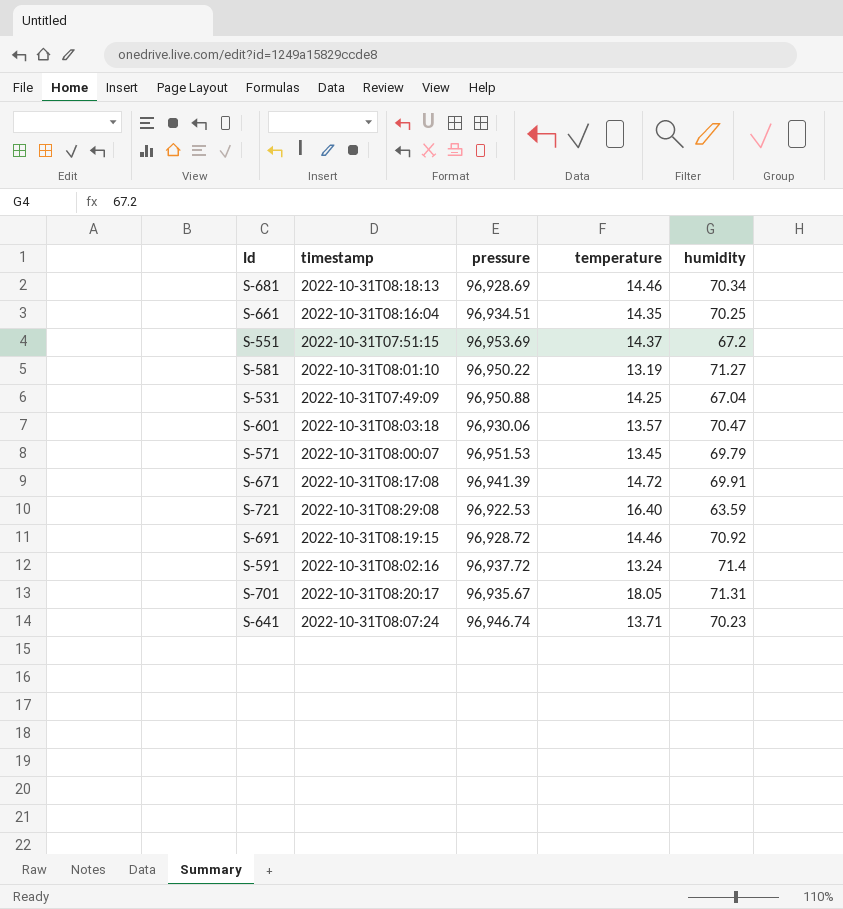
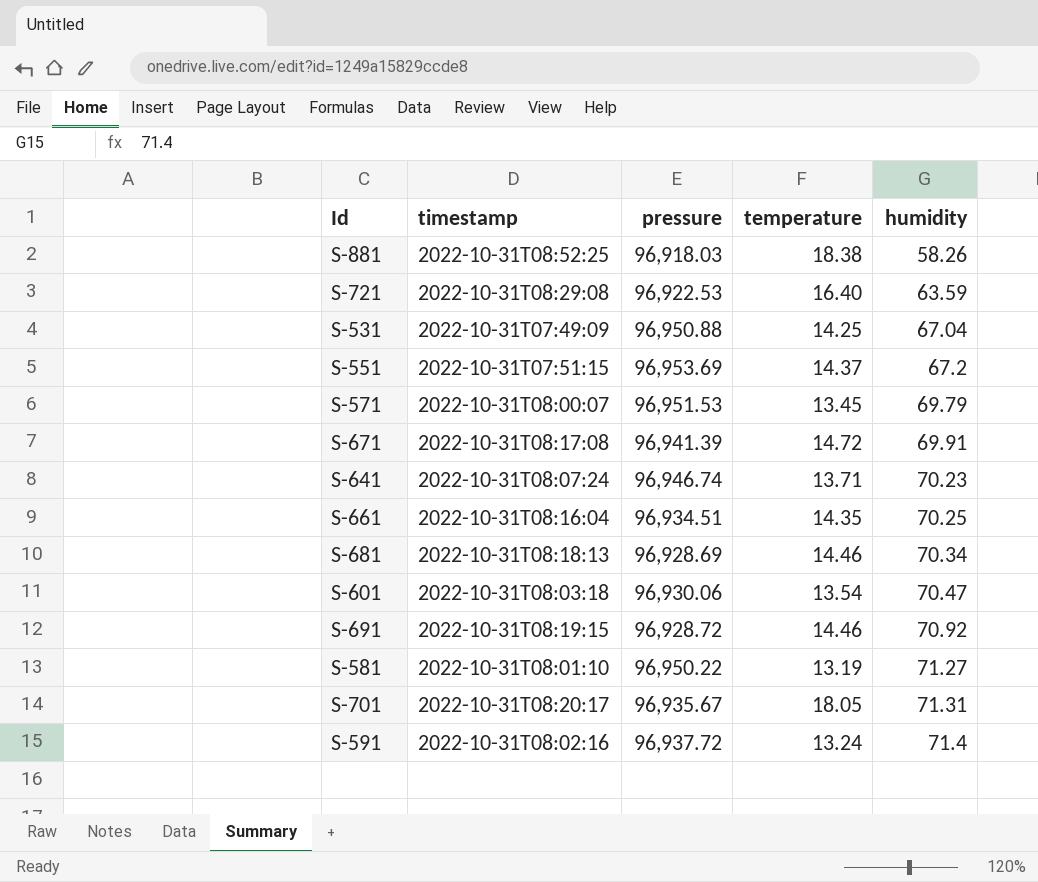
row order: none -> humidity ascending
row S-881: none -> 2022-10-31T08:52:25 | 96,918.03 | 18.38 | 58.26
S-601 | temperature: 13.57 -> 13.54

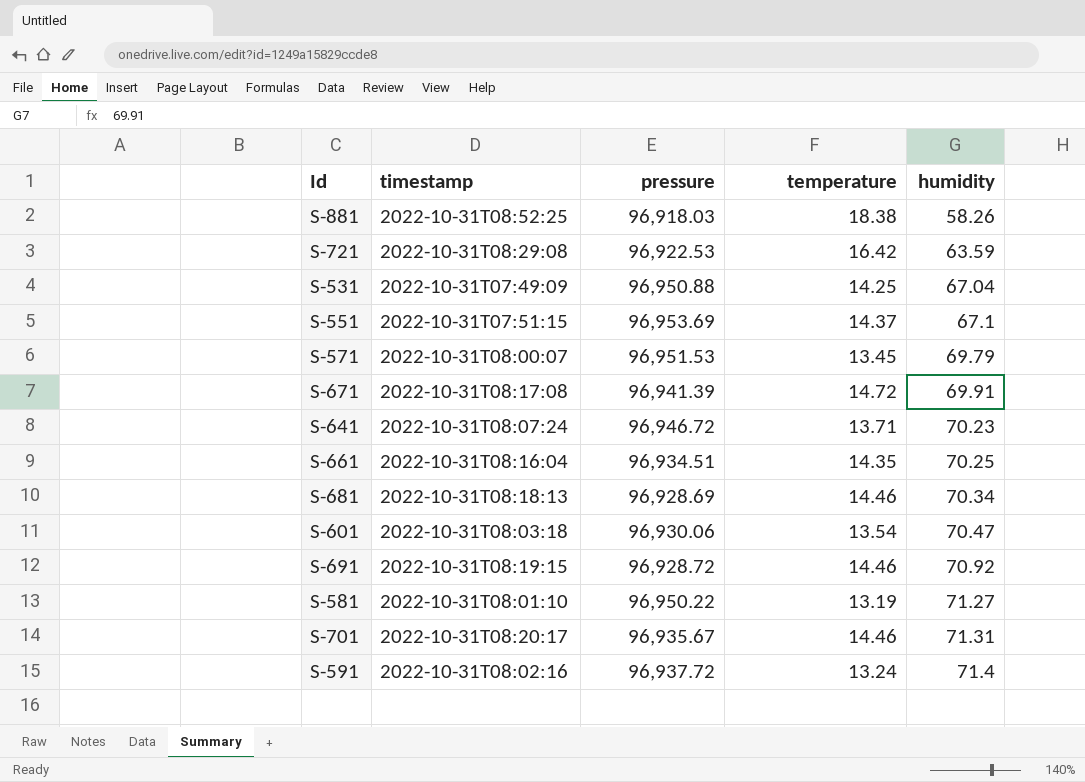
S-721 | temperature: 16.40 -> 16.42
S-551 | humidity: 67.2 -> 67.1
S-641 | pressure: 96,946.74 -> 96,946.72
S-701 | temperature: 18.05 -> 14.46

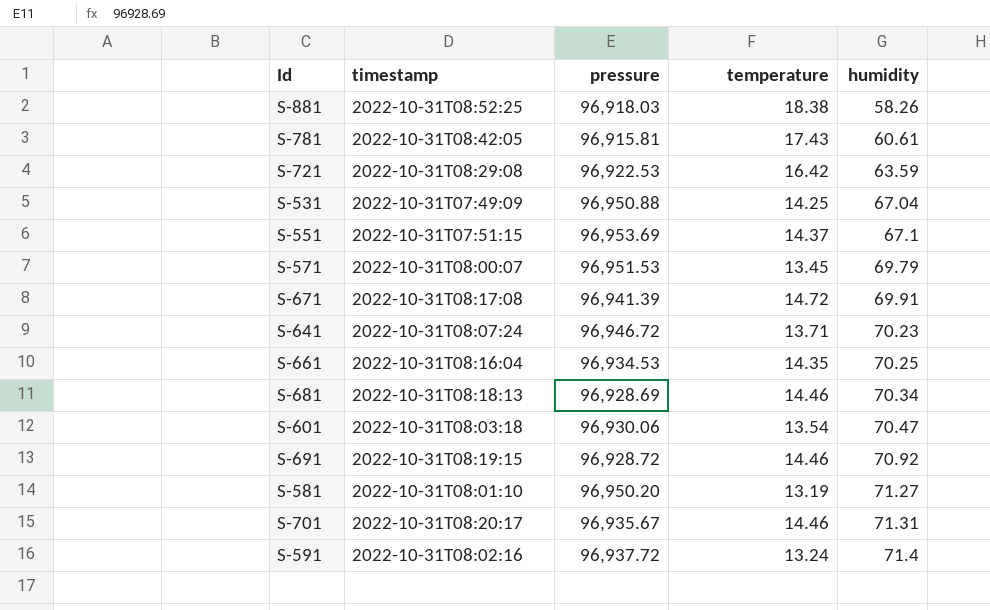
row S-781: none -> 2022-10-31T08:42:05 | 96,915.81 | 17.43 | 60.61
S-661 | pressure: 96,934.51 -> 96,934.53
S-581 | pressure: 96,950.22 -> 96,950.20

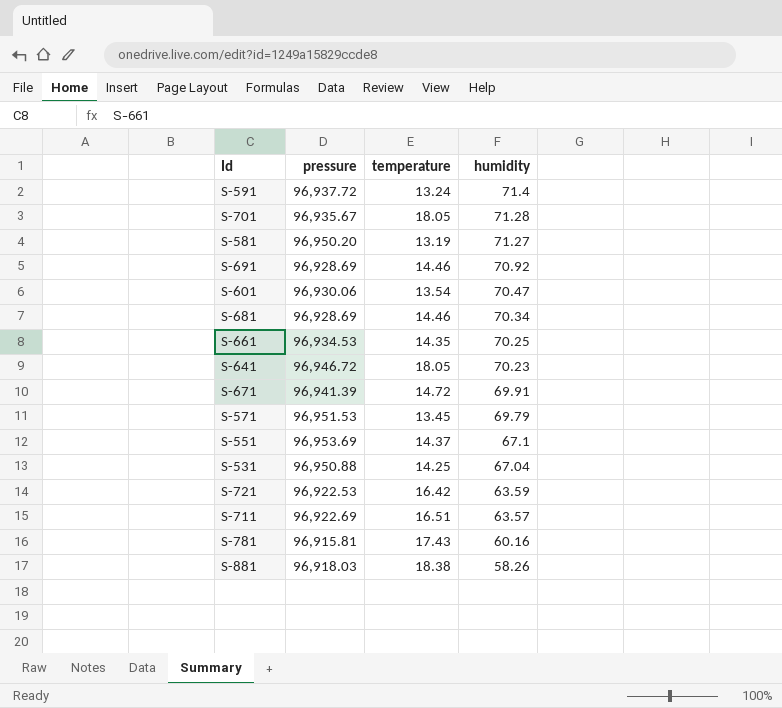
row order: humidity ascending -> humidity descending
column timestamp | position: 2 -> none
S-701 | temperature: 14.46 -> 18.05
S-701 | humidity: 71.31 -> 71.28
S-691 | pressure: 96,928.72 -> 96,928.69
S-641 | temperature: 13.71 -> 18.05
row S-711: none -> 96,922.69 | 16.51 | 63.57
S-781 | humidity: 60.61 -> 60.16

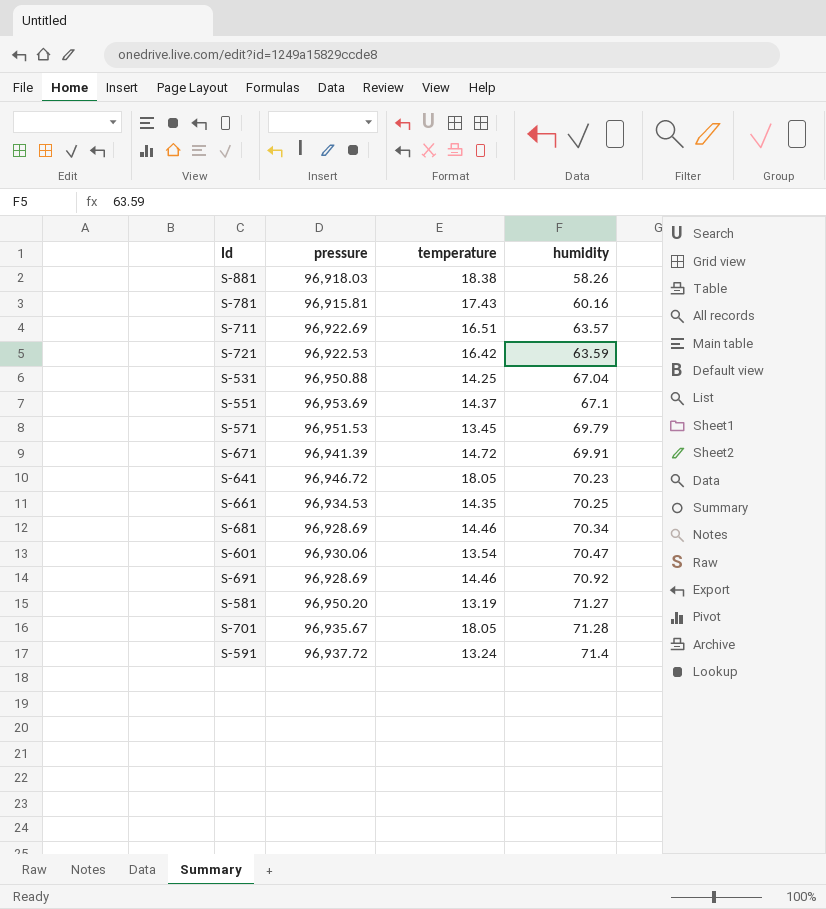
row order: humidity descending -> humidity ascending

